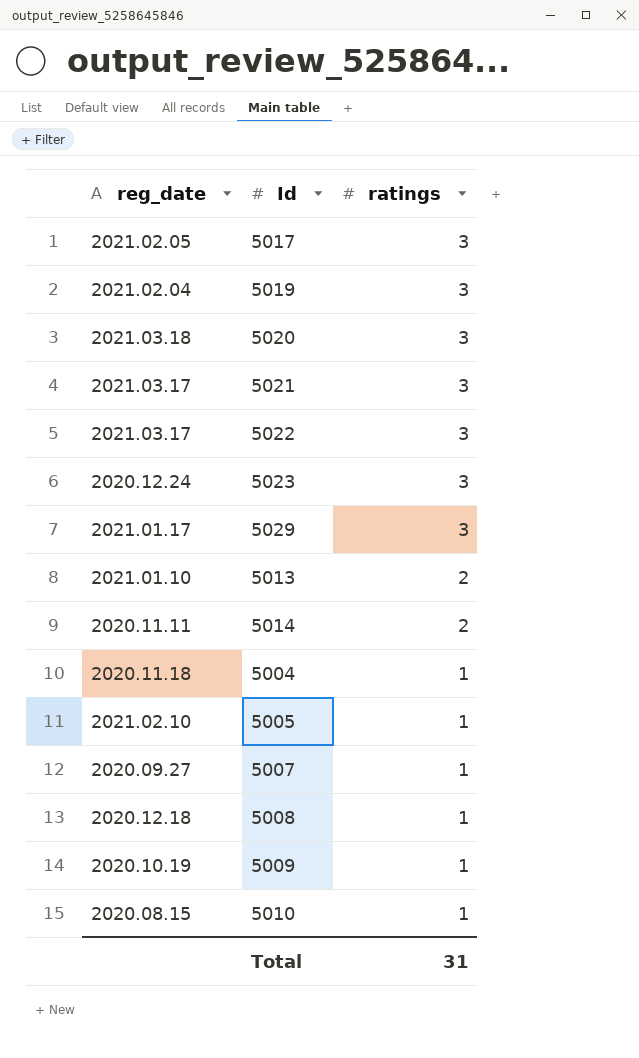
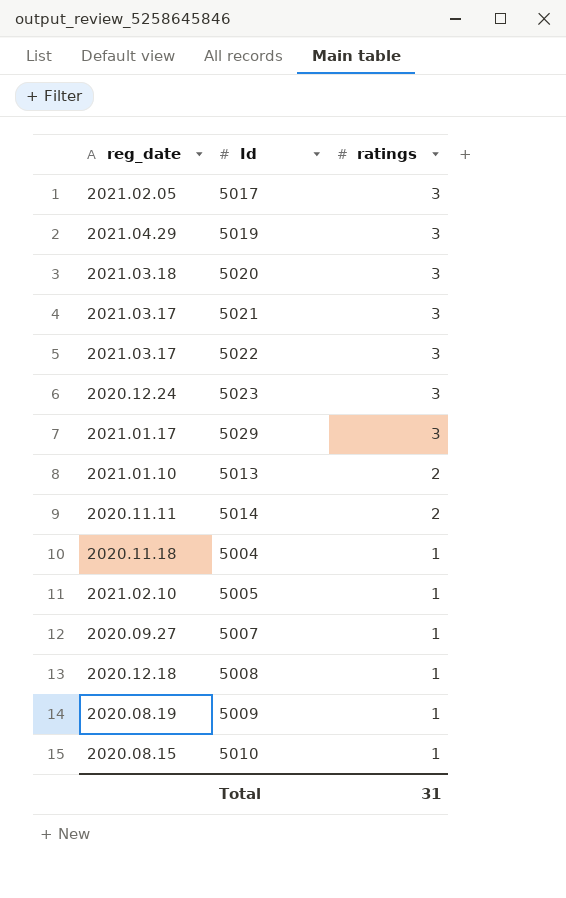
5019 | reg_date: 2021.02.04 -> 2021.04.29
5009 | reg_date: 2020.10.19 -> 2020.08.19

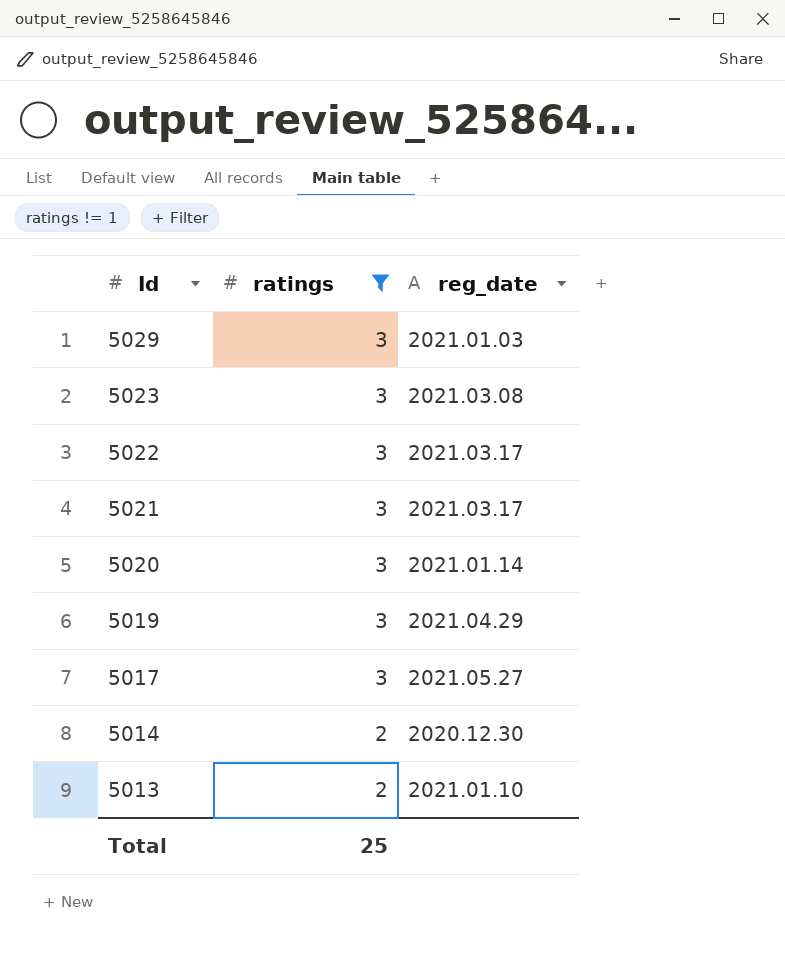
filter: none -> ratings != 1
row order: ratings descending -> Id descending
column reg_date | position: 1 -> 3
5029 | reg_date: 2021.01.17 -> 2021.01.03
5023 | reg_date: 2020.12.24 -> 2021.03.08
5020 | reg_date: 2021.03.18 -> 2021.01.14
5017 | reg_date: 2021.02.05 -> 2021.05.27
5014 | reg_date: 2020.11.11 -> 2020.12.30
Total | ratings: 31 -> 25

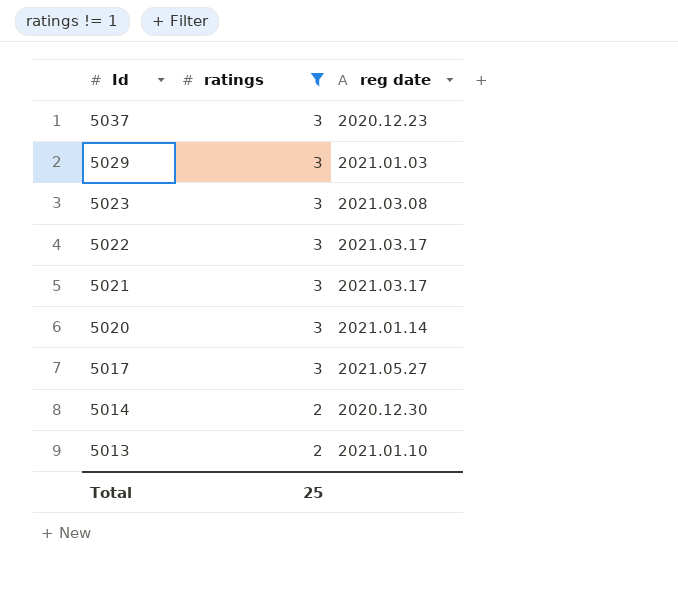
column name: reg_date -> reg date
row 5019: 3 | 2021.04.29 -> none
row 5037: none -> 3 | 2020.12.23

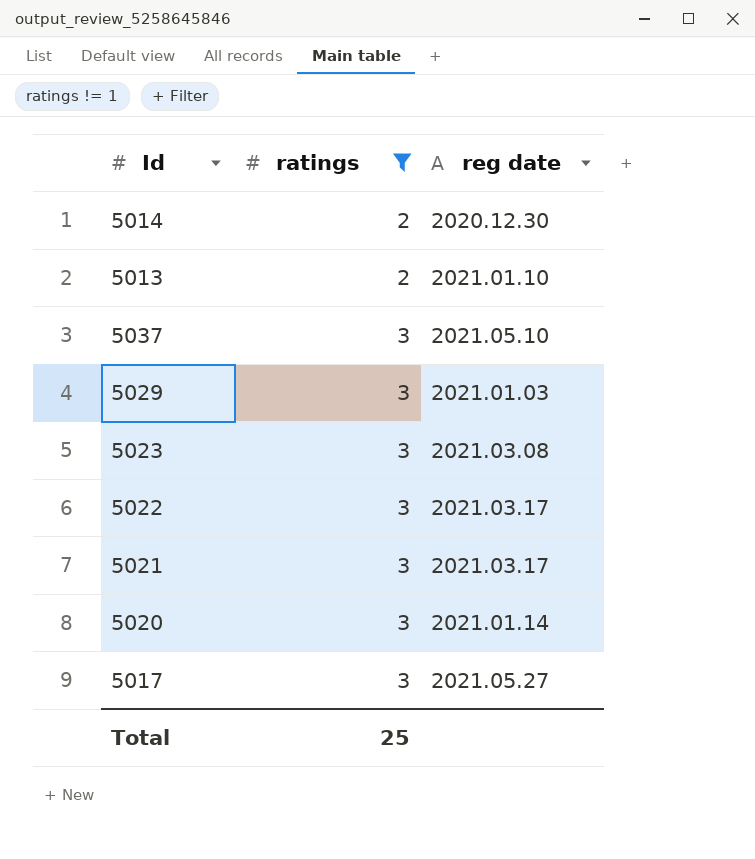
row order: Id descending -> ratings ascending
5037 | reg date: 2020.12.23 -> 2021.05.10

